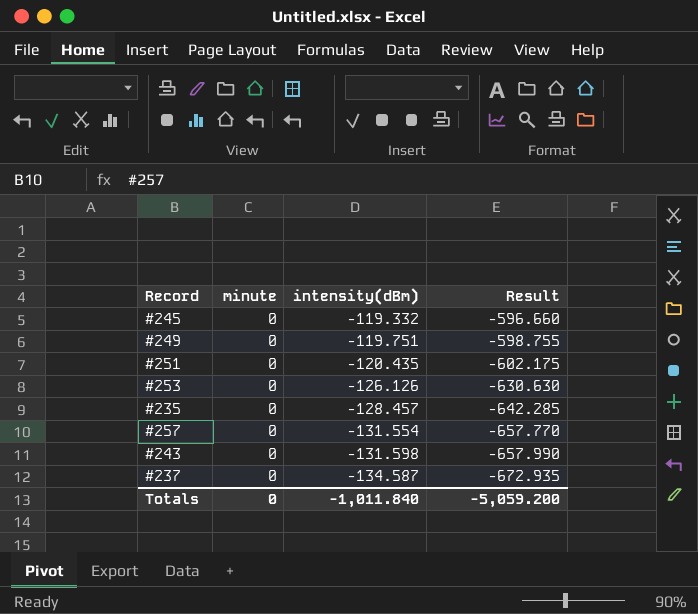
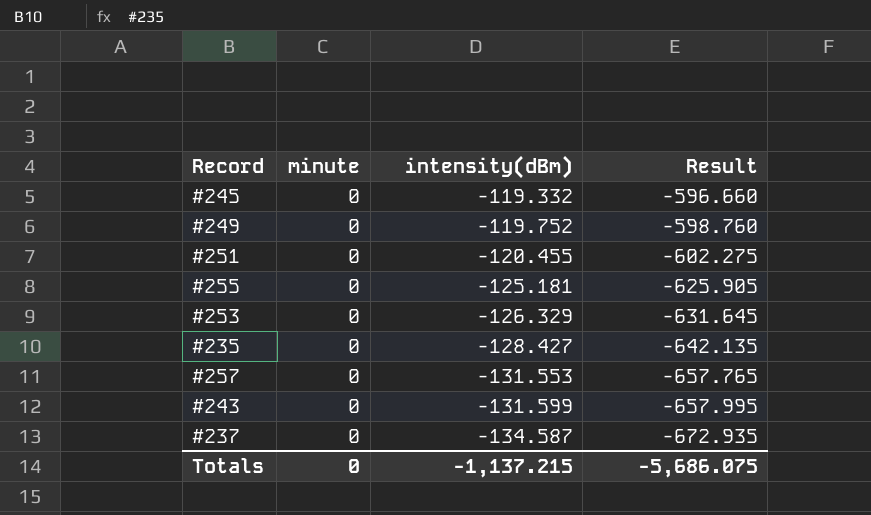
#249 | intensity(dBm): -119.751 -> -119.752
#249 | Result: -598.755 -> -598.760
#251 | intensity(dBm): -120.435 -> -120.455
#251 | Result: -602.175 -> -602.275
row #255: none -> 0 | -125.181 | -625.905
#253 | intensity(dBm): -126.126 -> -126.329
#253 | Result: -630.630 -> -631.645
#235 | intensity(dBm): -128.457 -> -128.427
#235 | Result: -642.285 -> -642.135
#257 | intensity(dBm): -131.554 -> -131.553
#257 | Result: -657.770 -> -657.765
#243 | intensity(dBm): -131.598 -> -131.599
#243 | Result: -657.990 -> -657.995
Totals | intensity(dBm): -1,011.840 -> -1,137.215
Totals | Result: -5,059.200 -> -5,686.075

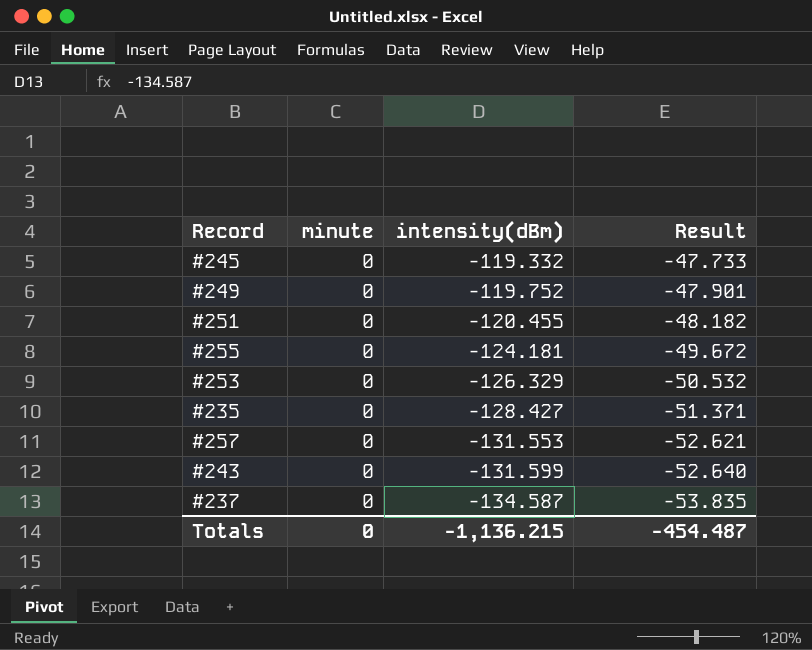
column Result | formula: [intensity(dBm)] * 5 -> [intensity(dBm)] * 0.4
#255 | intensity(dBm): -125.181 -> -124.181
Totals | intensity(dBm): -1,137.215 -> -1,136.215
Totals | Result: -5,686.075 -> -454.487

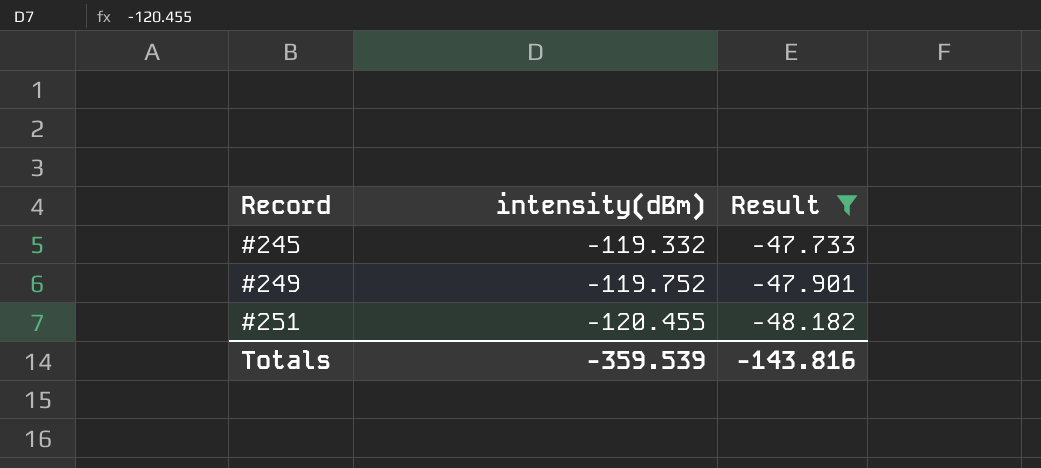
filter: none -> Result >= -48.182
column minute | position: 2 -> none
Totals | intensity(dBm): -1,136.215 -> -359.539
Totals | Result: -454.487 -> -143.816

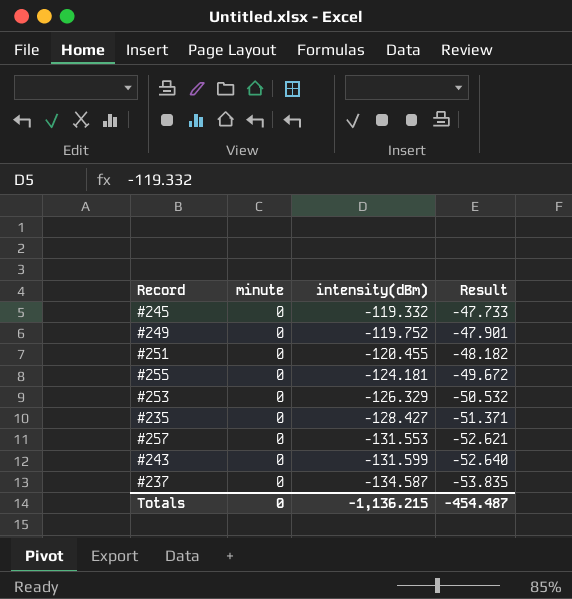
filter: Result >= -48.182 -> none
column minute | position: none -> 2
Totals | intensity(dBm): -359.539 -> -1,136.215
Totals | Result: -143.816 -> -454.487

